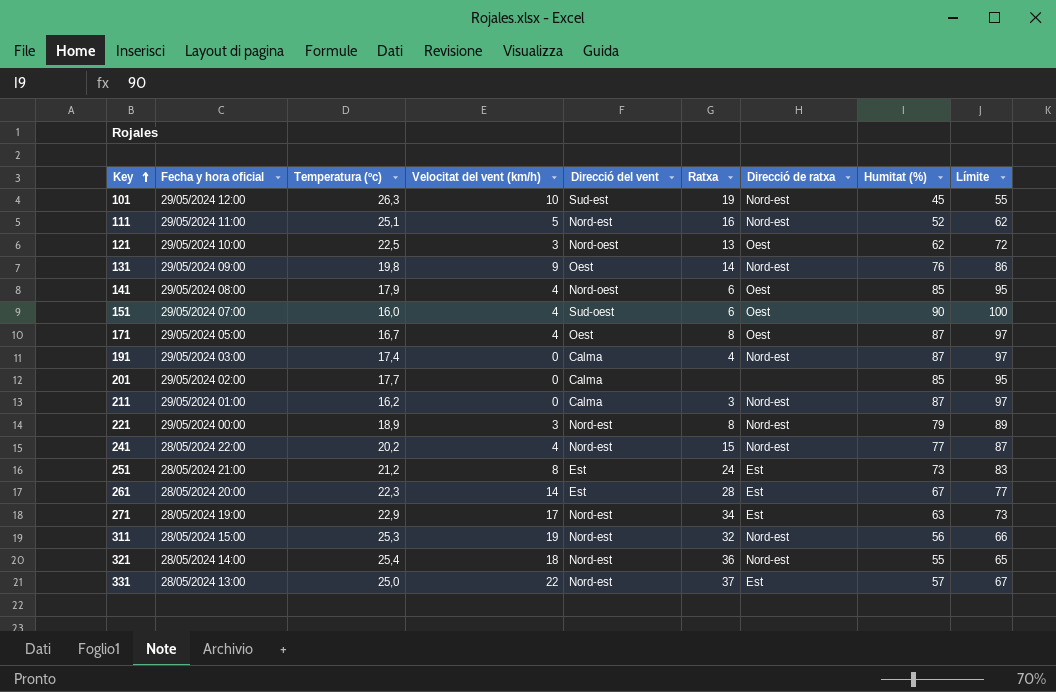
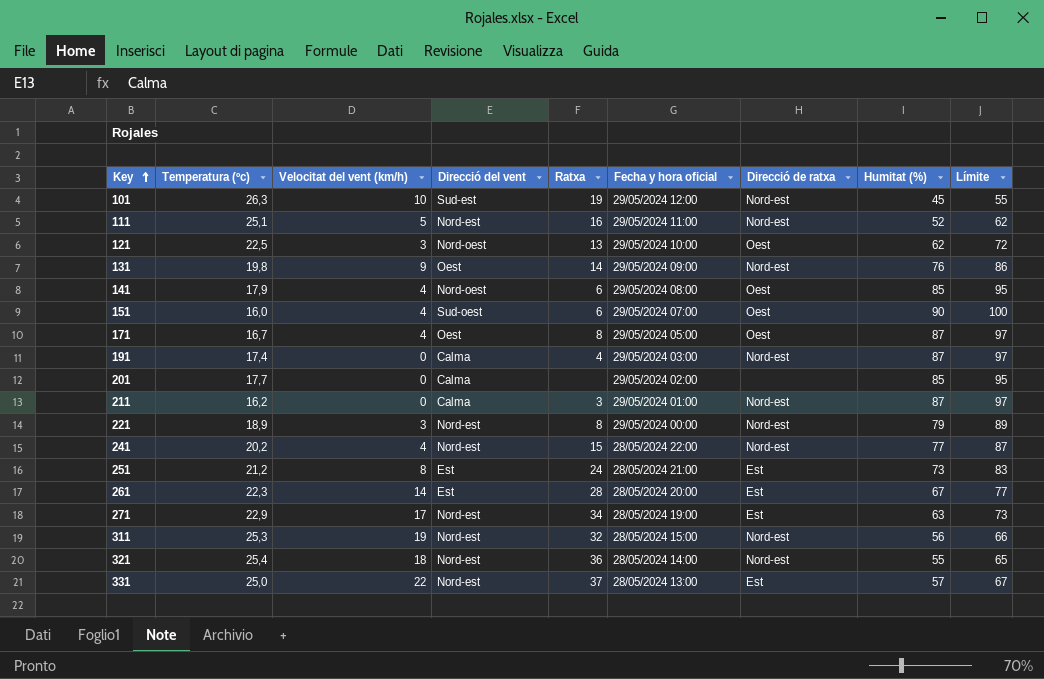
column Fecha y hora oficial | position: 2 -> 6

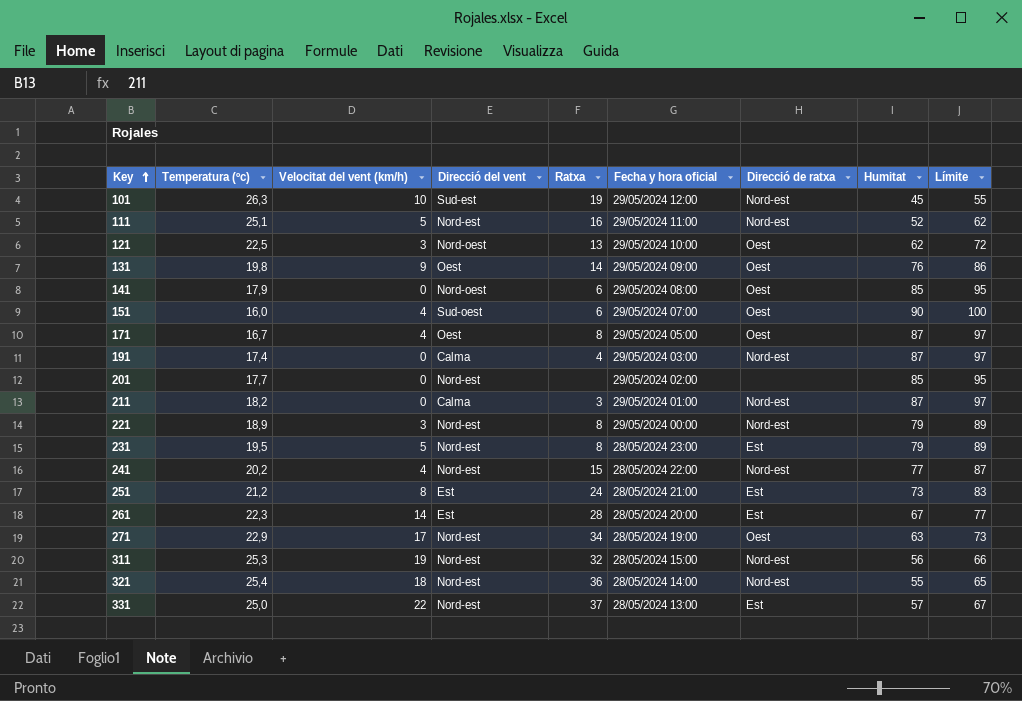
column name: Humitat (%) -> Humitat
131 | Direcció de ratxa: Nord-est -> Oest
141 | Velocitat del vent (km/h): 4 -> 0
201 | Direcció del vent: Calma -> Nord-est
211 | Temperatura (ºc): 16,2 -> 18,2
row 231: none -> 19,5 | 5 | Nord-est | 8 | 28/05/2024 23:00 | Est | 79 | 89
271 | Direcció de ratxa: Est -> Oest

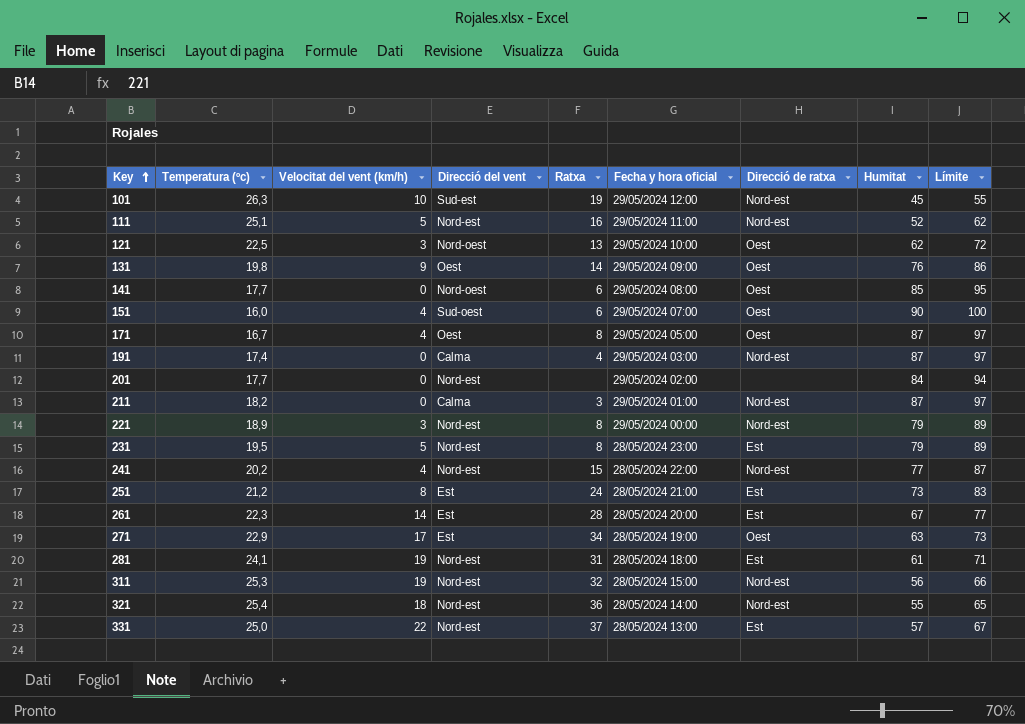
141 | Temperatura (ºc): 17,9 -> 17,7
201 | Humitat: 85 -> 84
201 | Límite: 95 -> 94
271 | Direcció del vent: Nord-est -> Est
row 281: none -> 24,1 | 19 | Nord-est | 31 | 28/05/2024 18:00 | Est | 61 | 71

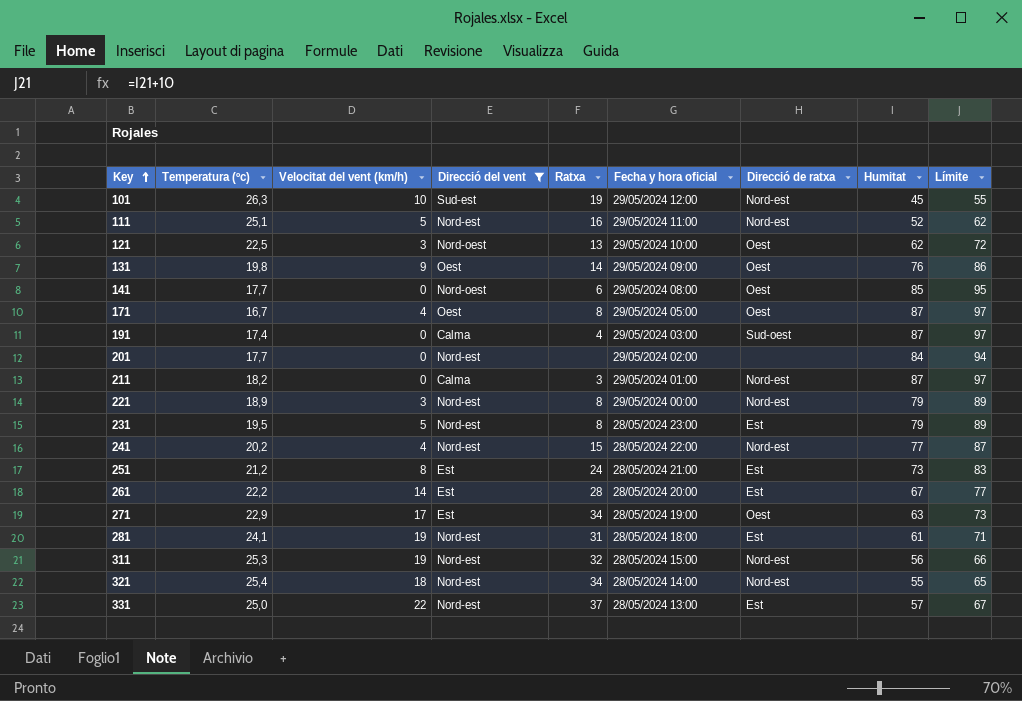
filter: none -> Direcció del vent != Sud-oest
191 | Direcció de ratxa: Nord-est -> Sud-oest
261 | Temperatura (ºc): 22,3 -> 22,2
321 | Ratxa: 36 -> 34

